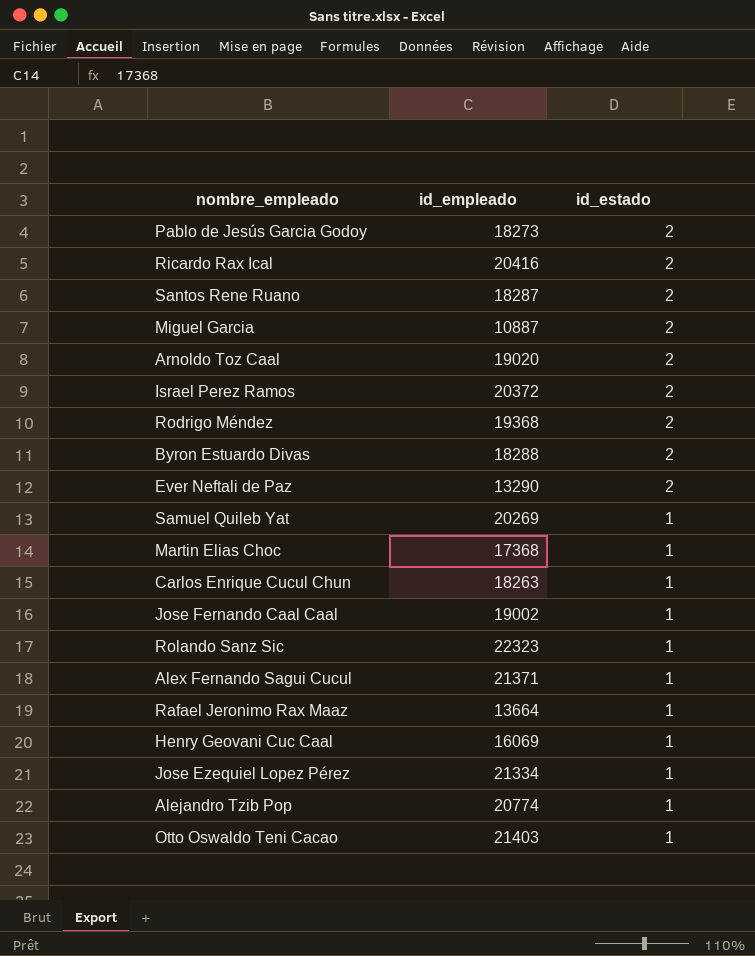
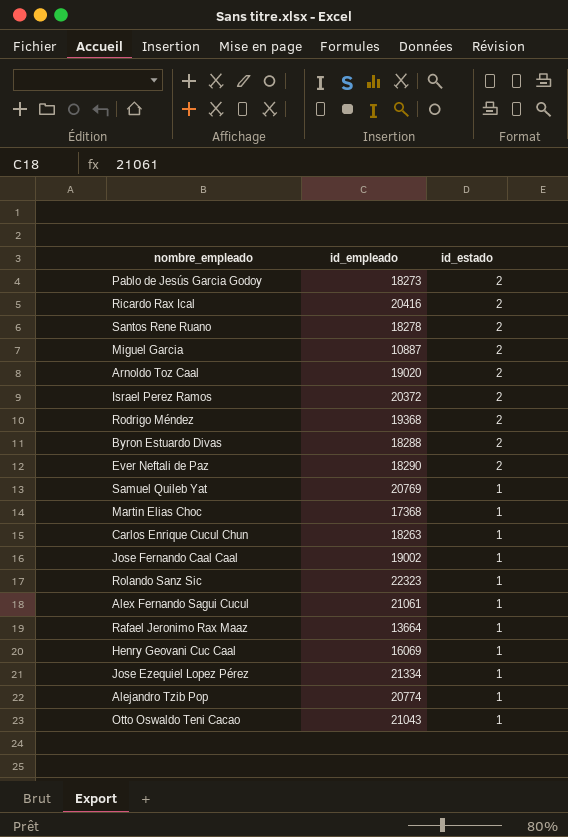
Santos Rene Ruano | id_empleado: 18287 -> 18278
Ever Neftali de Paz | id_empleado: 13290 -> 18290
Samuel Quileb Yat | id_empleado: 20269 -> 20769
Alex Fernando Sagui Cucul | id_empleado: 21371 -> 21061
Otto Oswaldo Teni Cacao | id_empleado: 21403 -> 21043

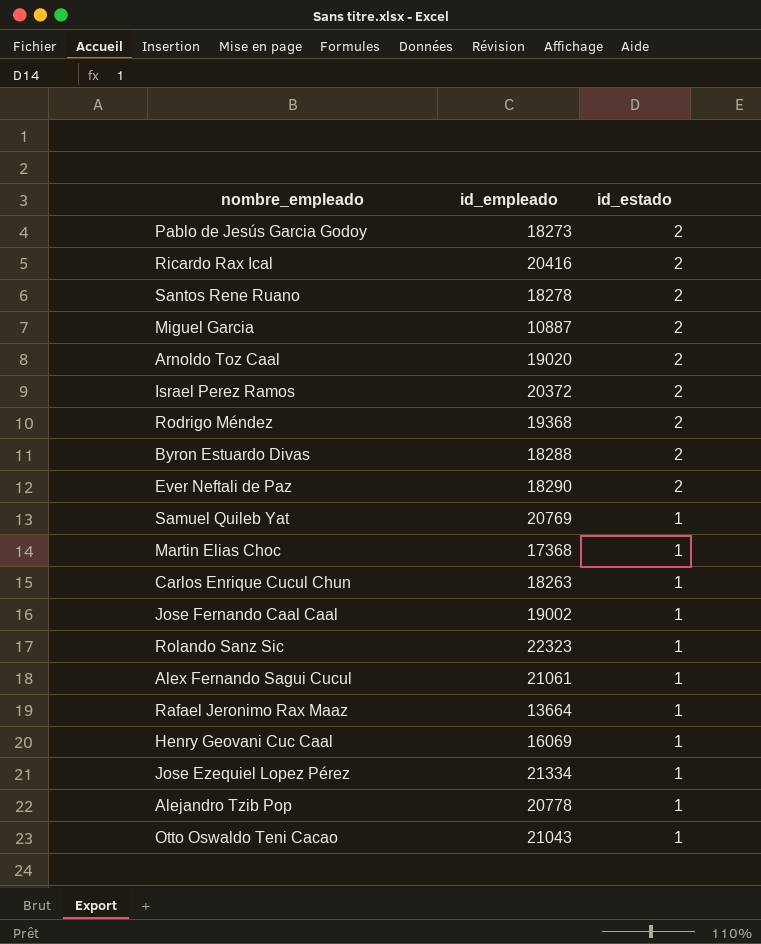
Alejandro Tzib Pop | id_empleado: 20774 -> 20778

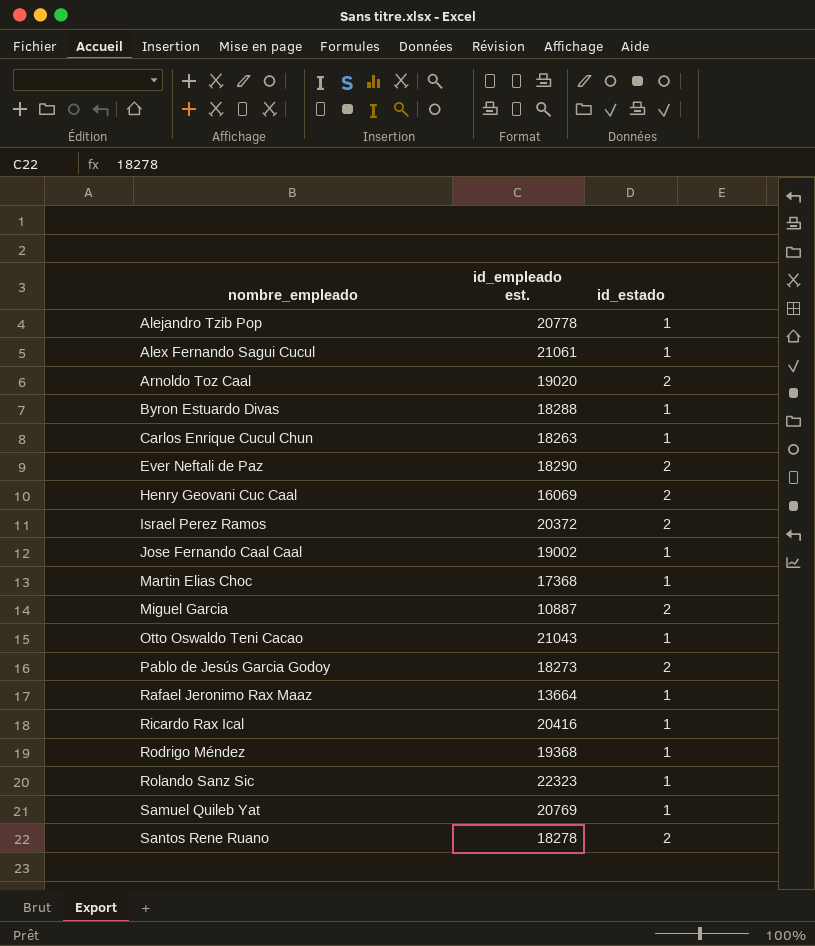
row order: id_estado descending -> nombre_empleado ascending
column name: id_empleado -> id_empleado est.
row Jose Ezequiel Lopez Pérez: 21334 | 1 -> none
Byron Estuardo Divas | id_estado: 2 -> 1
Henry Geovani Cuc Caal | id_estado: 1 -> 2
Ricardo Rax Ical | id_estado: 2 -> 1
Rodrigo Méndez | id_estado: 2 -> 1

